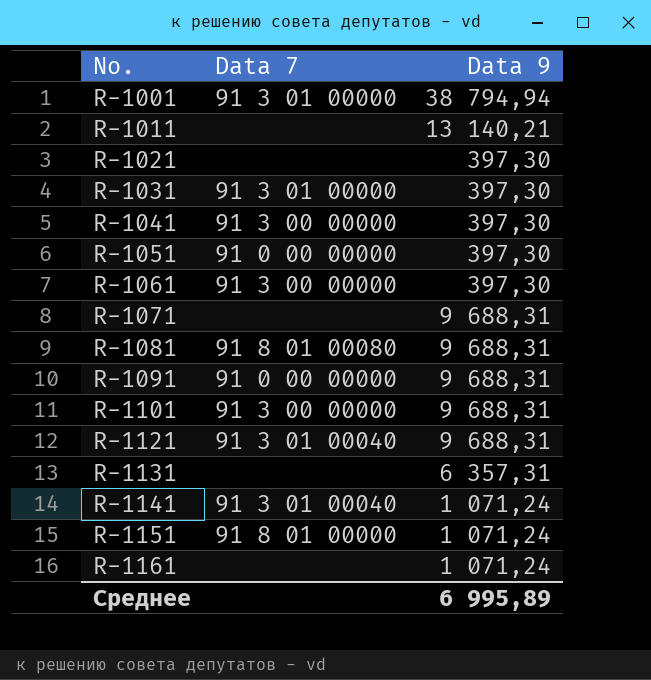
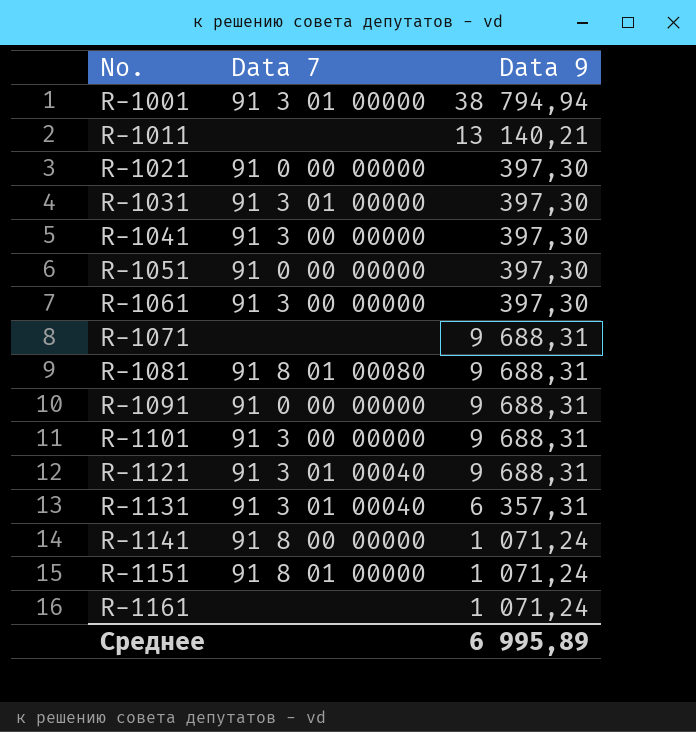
R-1021 | Data 7: none -> 91 0 00 00000
R-1131 | Data 7: none -> 91 3 01 00040
R-1141 | Data 7: 91 3 01 00040 -> 91 8 00 00000

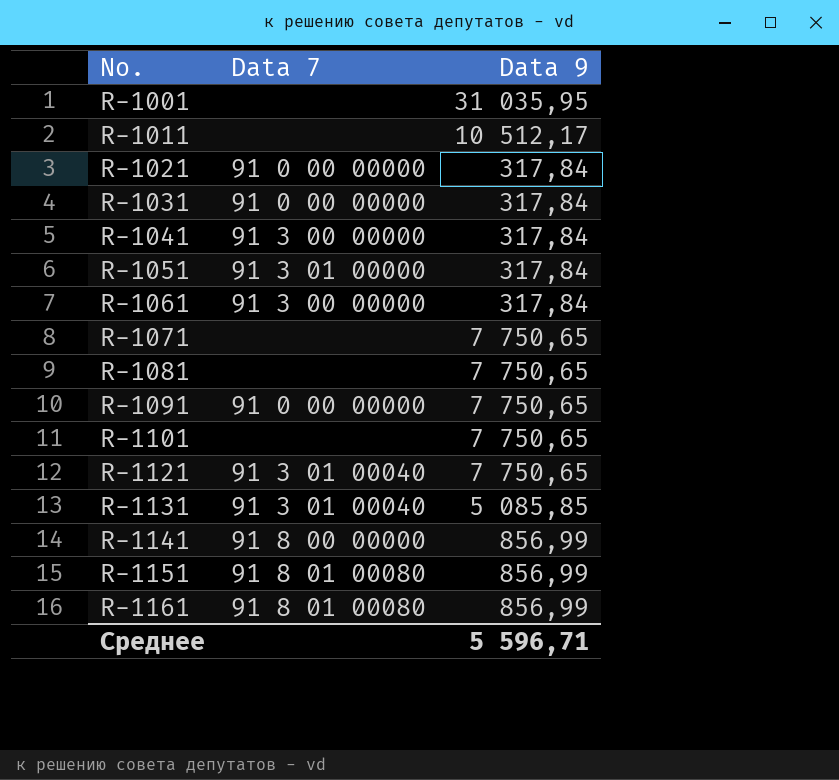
R-1001 | Data 7: 91 3 01 00000 -> none
R-1001 | Data 9: 38 794,94 -> 31 035,95
R-1011 | Data 9: 13 140,21 -> 10 512,17
R-1021 | Data 9: 397,30 -> 317,84
R-1031 | Data 7: 91 3 01 00000 -> 91 0 00 00000
R-1031 | Data 9: 397,30 -> 317,84
R-1041 | Data 9: 397,30 -> 317,84
R-1051 | Data 7: 91 0 00 00000 -> 91 3 01 00000
R-1051 | Data 9: 397,30 -> 317,84
R-1061 | Data 9: 397,30 -> 317,84
R-1071 | Data 9: 9 688,31 -> 7 750,65
R-1081 | Data 7: 91 8 01 00080 -> none
R-1081 | Data 9: 9 688,31 -> 7 750,65
R-1091 | Data 9: 9 688,31 -> 7 750,65
R-1101 | Data 7: 91 3 00 00000 -> none
R-1101 | Data 9: 9 688,31 -> 7 750,65
R-1121 | Data 9: 9 688,31 -> 7 750,65
R-1131 | Data 9: 6 357,31 -> 5 085,85
R-1141 | Data 9: 1 071,24 -> 856,99
R-1151 | Data 7: 91 8 01 00000 -> 91 8 01 00080
R-1151 | Data 9: 1 071,24 -> 856,99
R-1161 | Data 7: none -> 91 8 01 00080
R-1161 | Data 9: 1 071,24 -> 856,99
Среднее | Data 9: 6 995,89 -> 5 596,71

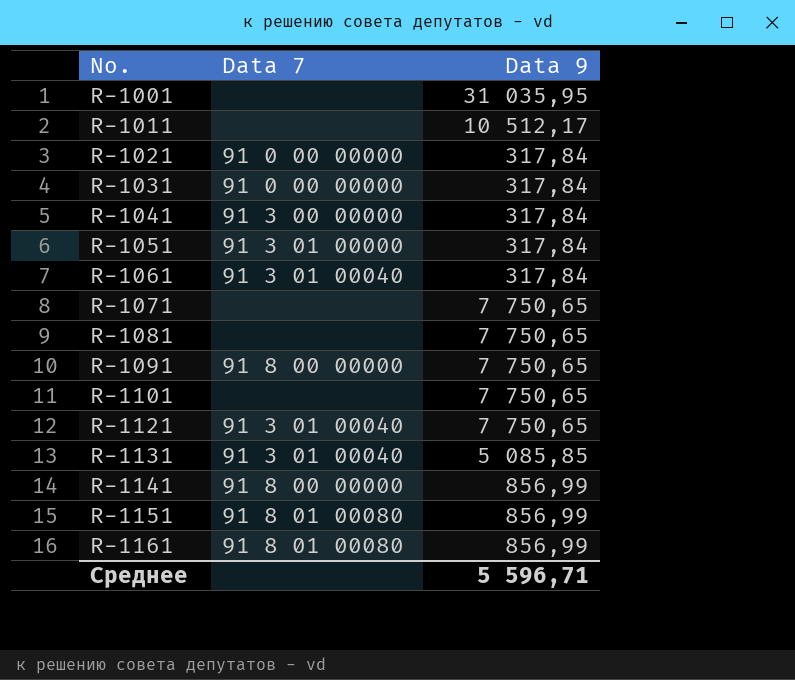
R-1061 | Data 7: 91 3 00 00000 -> 91 3 01 00040
R-1091 | Data 7: 91 0 00 00000 -> 91 8 00 00000

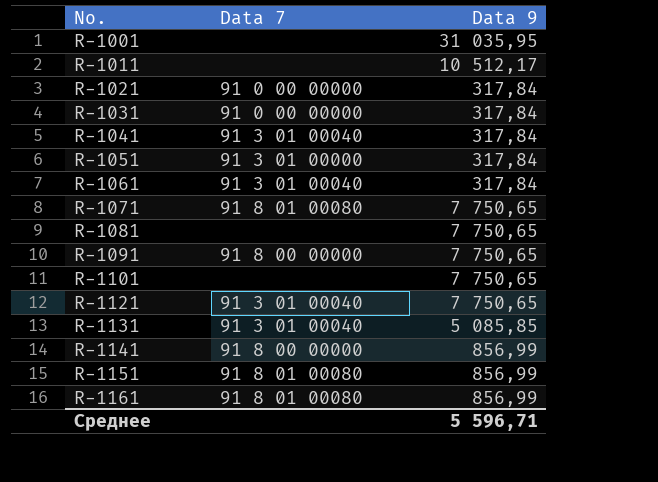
R-1041 | Data 7: 91 3 00 00000 -> 91 3 01 00040
R-1071 | Data 7: none -> 91 8 01 00080

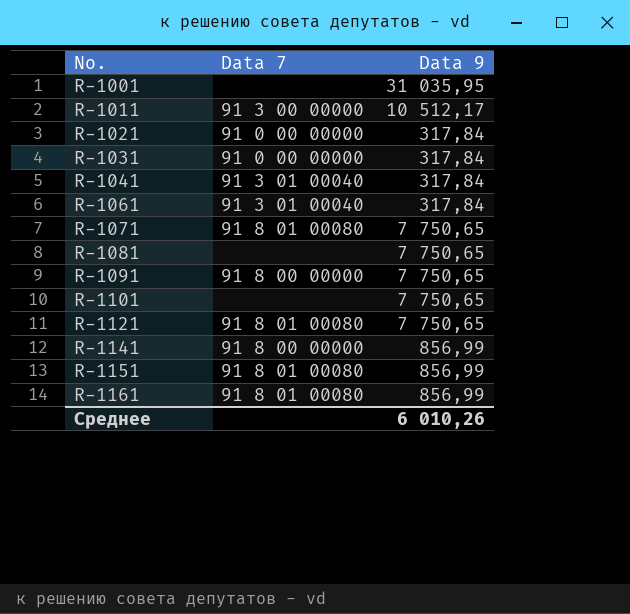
row R-1051: 91 3 01 00000 | 317,84 -> none
row R-1131: 91 3 01 00040 | 5 085,85 -> none
R-1011 | Data 7: none -> 91 3 00 00000
R-1121 | Data 7: 91 3 01 00040 -> 91 8 01 00080
Среднее | Data 9: 5 596,71 -> 6 010,26

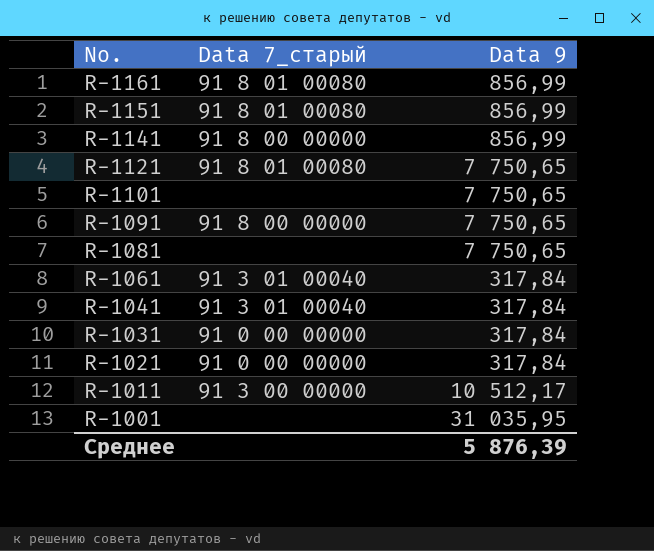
row order: No. ascending -> No. descending
column name: Data 7 -> Data 7_старый
row R-1071: 91 8 01 00080 | 7 750,65 -> none
Среднее | Data 9: 6 010,26 -> 5 876,39

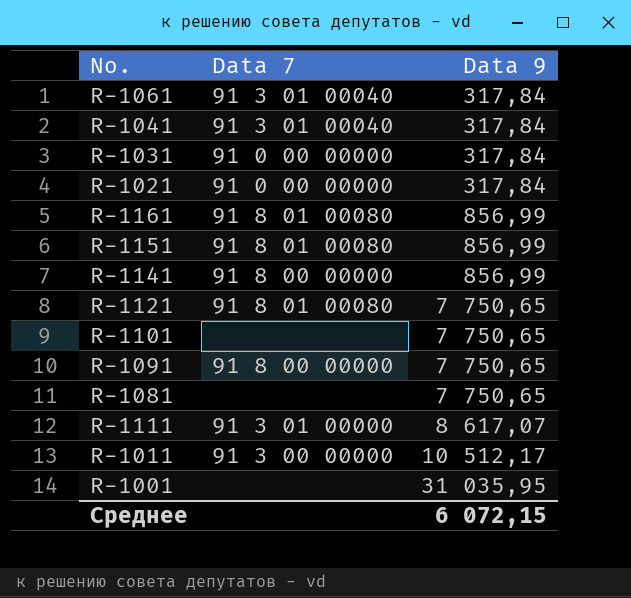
row order: No. descending -> Data 9 ascending
column name: Data 7_старый -> Data 7
row R-1111: none -> 91 3 01 00000 | 8 617,07
Среднее | Data 9: 5 876,39 -> 6 072,15

